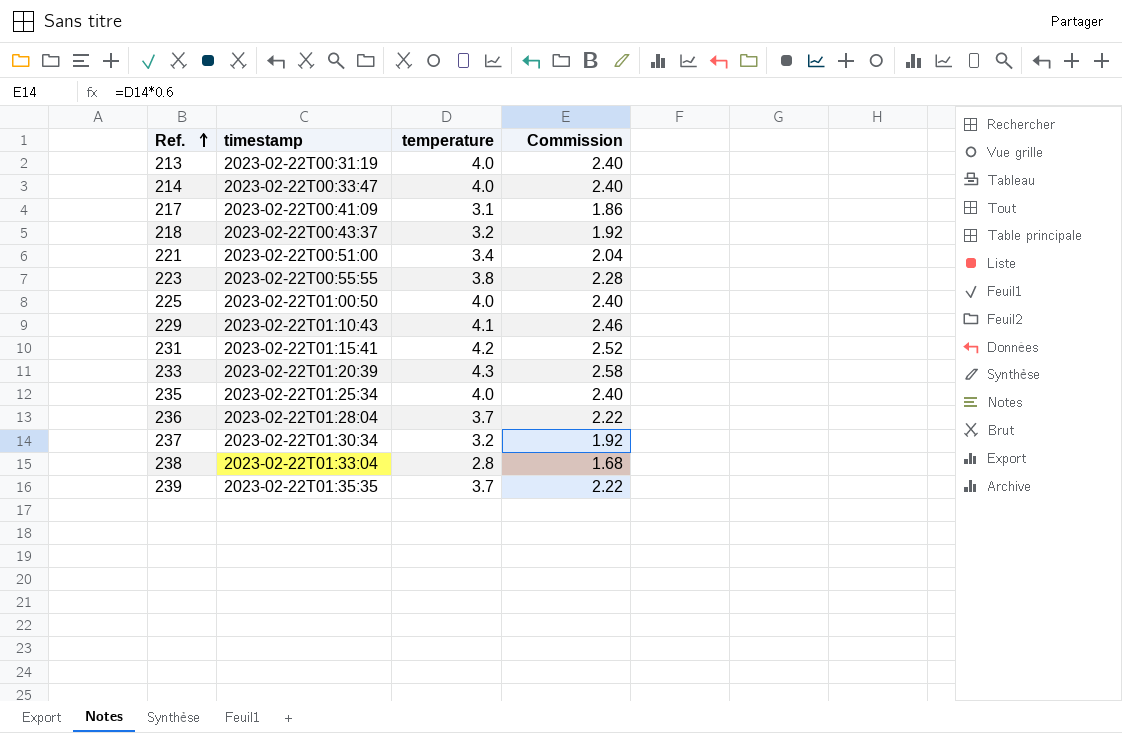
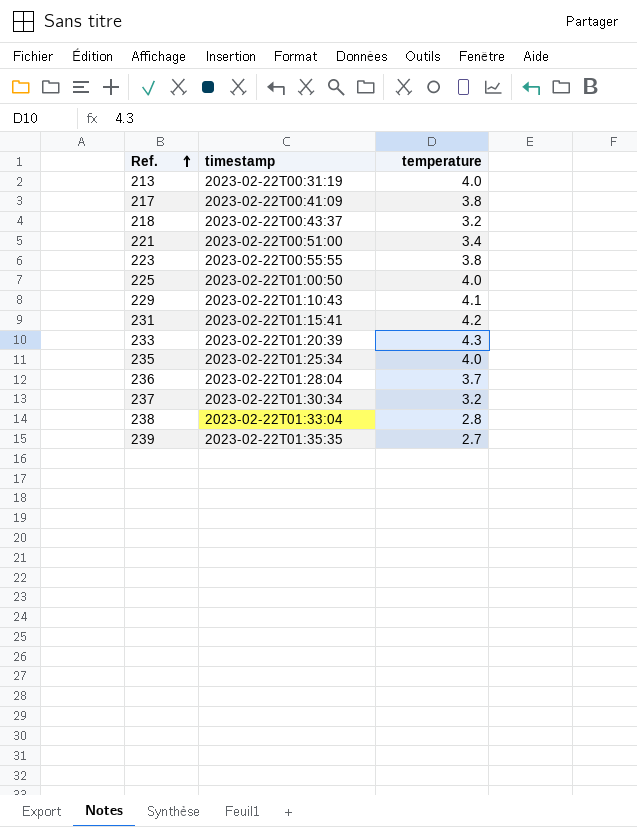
column Commission | formula: [temperature] * 0.6 -> none
row 214: 2023-02-22T00:33:47 | 4.0 | 2.40 -> none
217 | temperature: 3.1 -> 3.8
239 | temperature: 3.7 -> 2.7

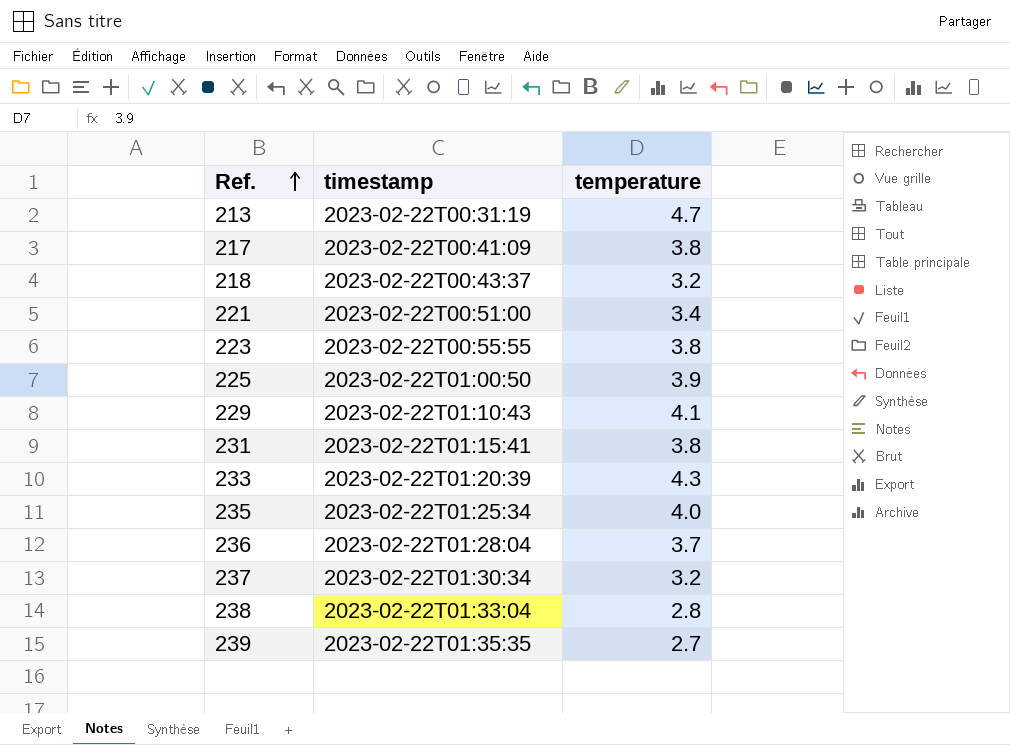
213 | temperature: 4.0 -> 4.7
225 | temperature: 4.0 -> 3.9
231 | temperature: 4.2 -> 3.8

